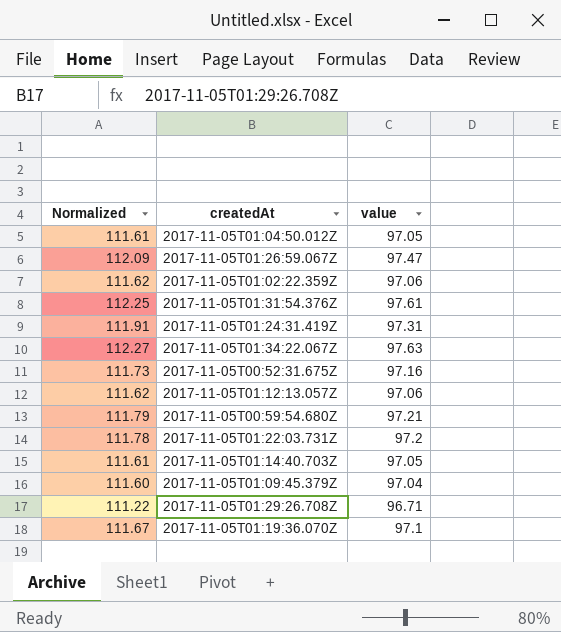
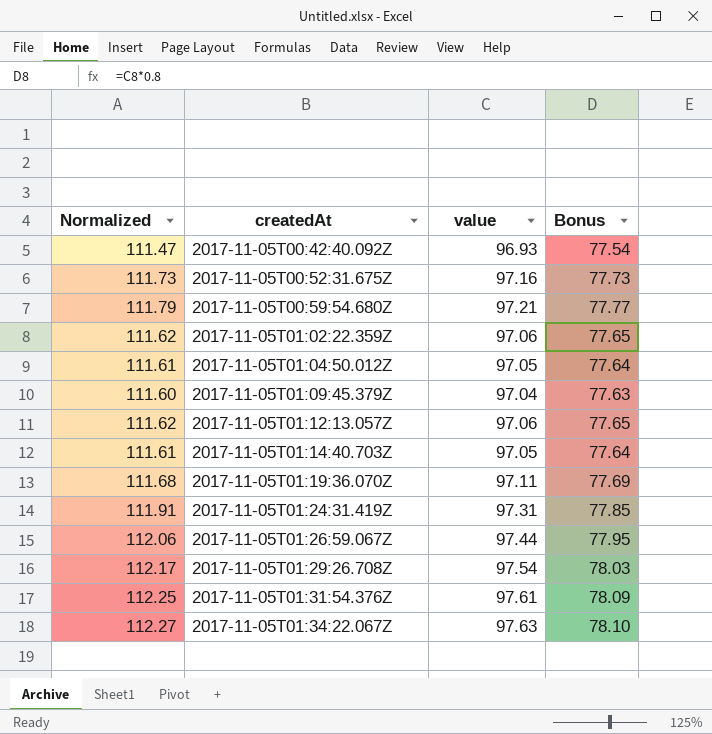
row order: none -> createdAt ascending
column Bonus | formula: none -> [value] * 0.8
row 2017-11-05T01:22:03.731Z: 111.78 | 97.2 -> none
row 2017-11-05T00:42:40.092Z: none -> 111.47 | 96.93 | 77.54
2017-11-05T01:19:36.070Z | Normalized: 111.67 -> 111.68
2017-11-05T01:19:36.070Z | value: 97.1 -> 97.11
2017-11-05T01:26:59.067Z | Normalized: 112.09 -> 112.06
2017-11-05T01:26:59.067Z | value: 97.47 -> 97.44
2017-11-05T01:29:26.708Z | Normalized: 111.22 -> 112.17
2017-11-05T01:29:26.708Z | value: 96.71 -> 97.54

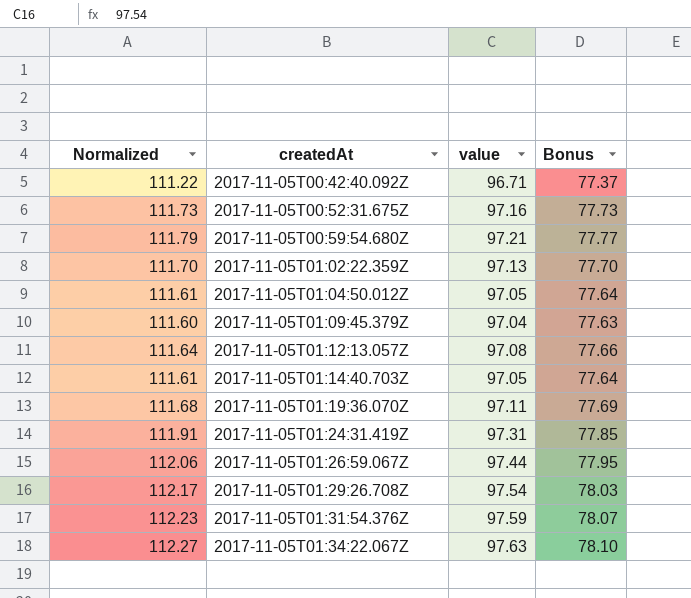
2017-11-05T00:42:40.092Z | Normalized: 111.47 -> 111.22
2017-11-05T00:42:40.092Z | value: 96.93 -> 96.71
2017-11-05T00:42:40.092Z | Bonus: 77.54 -> 77.37
2017-11-05T01:02:22.359Z | Normalized: 111.62 -> 111.70
2017-11-05T01:02:22.359Z | value: 97.06 -> 97.13
2017-11-05T01:02:22.359Z | Bonus: 77.65 -> 77.70
2017-11-05T01:12:13.057Z | Normalized: 111.62 -> 111.64
2017-11-05T01:12:13.057Z | value: 97.06 -> 97.08
2017-11-05T01:12:13.057Z | Bonus: 77.65 -> 77.66
2017-11-05T01:31:54.376Z | Normalized: 112.25 -> 112.23
2017-11-05T01:31:54.376Z | value: 97.61 -> 97.59
2017-11-05T01:31:54.376Z | Bonus: 78.09 -> 78.07

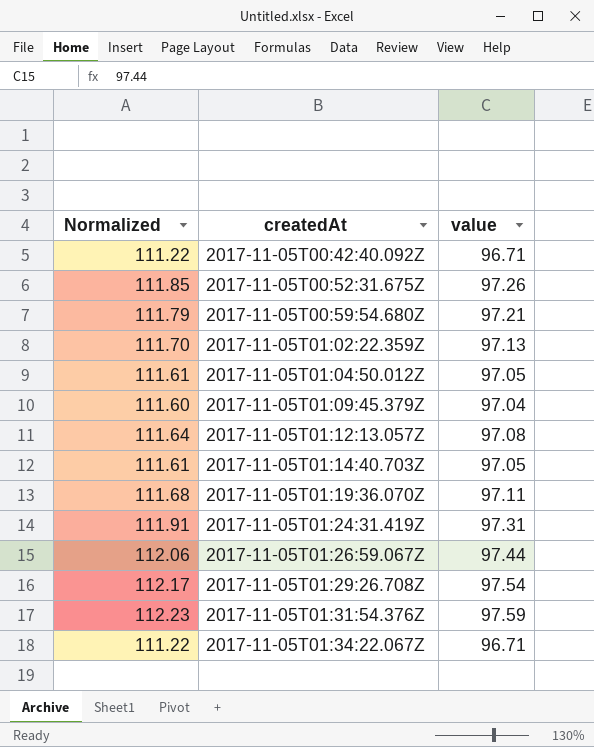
column Bonus | formula: [value] * 0.8 -> none
2017-11-05T00:52:31.675Z | Normalized: 111.73 -> 111.85
2017-11-05T00:52:31.675Z | value: 97.16 -> 97.26
2017-11-05T01:34:22.067Z | Normalized: 112.27 -> 111.22
2017-11-05T01:34:22.067Z | value: 97.63 -> 96.71

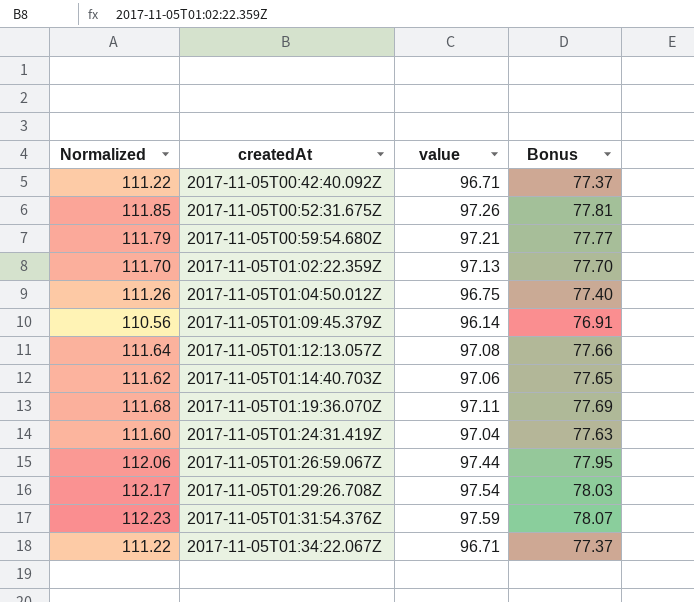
column Bonus | formula: none -> [value] * 0.8
2017-11-05T01:04:50.012Z | Normalized: 111.61 -> 111.26
2017-11-05T01:04:50.012Z | value: 97.05 -> 96.75
2017-11-05T01:09:45.379Z | Normalized: 111.60 -> 110.56
2017-11-05T01:09:45.379Z | value: 97.04 -> 96.14
2017-11-05T01:14:40.703Z | Normalized: 111.61 -> 111.62
2017-11-05T01:14:40.703Z | value: 97.05 -> 97.06
2017-11-05T01:24:31.419Z | Normalized: 111.91 -> 111.60
2017-11-05T01:24:31.419Z | value: 97.31 -> 97.04

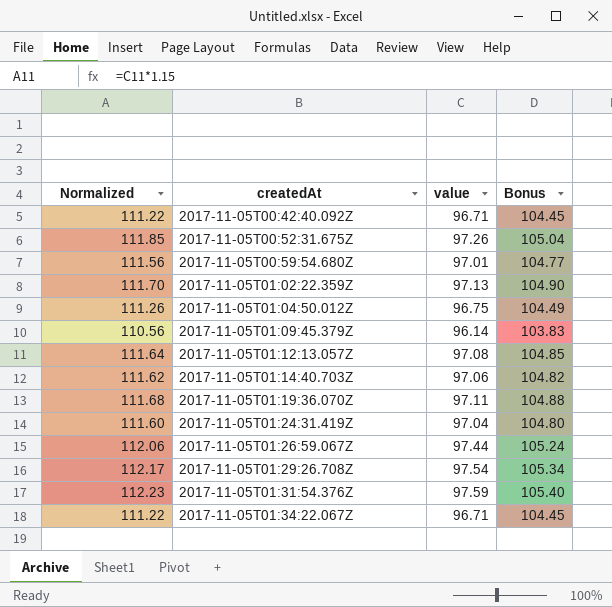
column Bonus | formula: [value] * 0.8 -> [value] * 1.08
2017-11-05T00:59:54.680Z | Normalized: 111.79 -> 111.56
2017-11-05T00:59:54.680Z | value: 97.21 -> 97.01

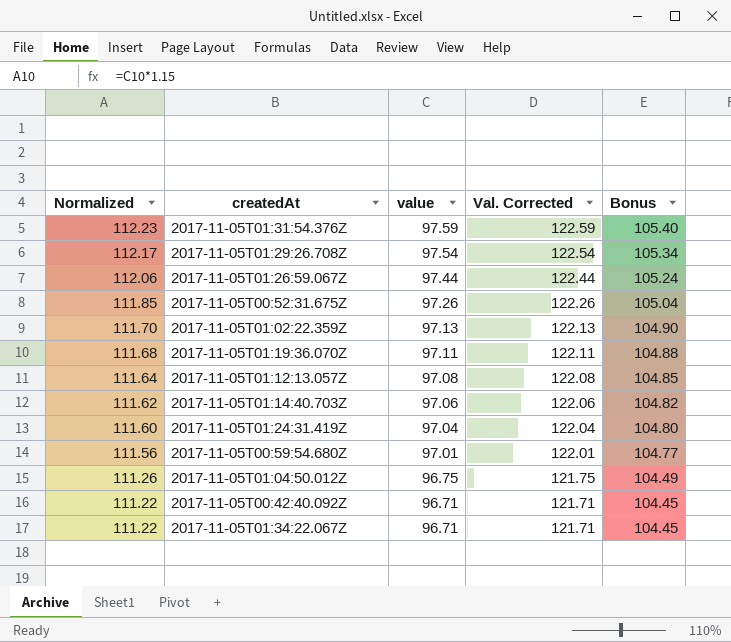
row order: createdAt ascending -> Normalized descending
column Val. Corrected | formula: none -> [value] + 25
row 2017-11-05T01:09:45.379Z: 110.56 | 96.14 | 103.83 -> none

